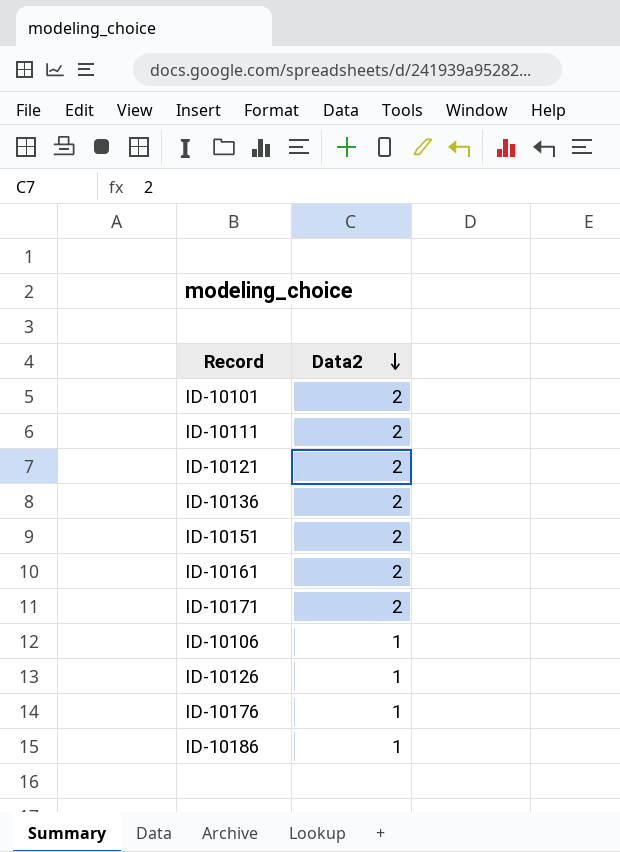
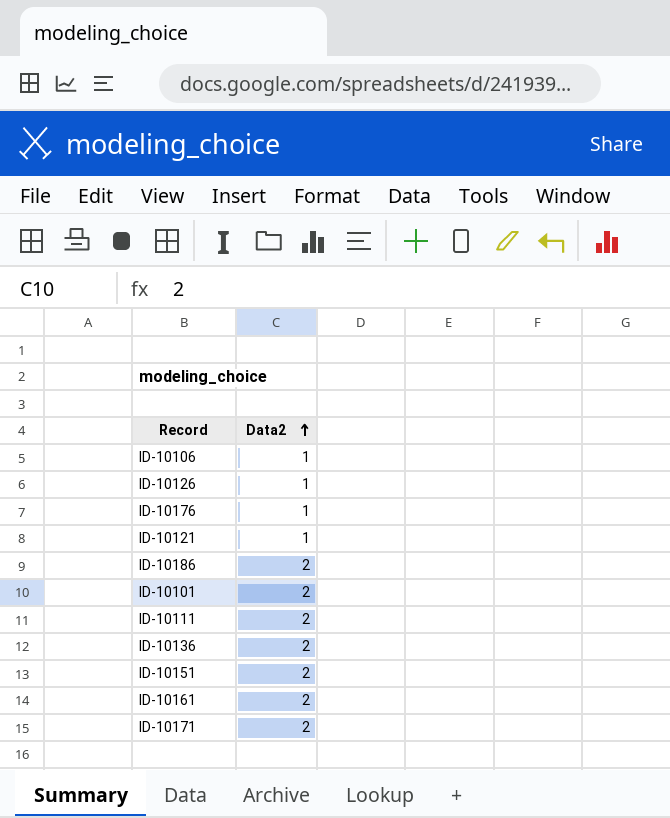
row order: Data2 descending -> Data2 ascending
ID-10121 | Data2: 2 -> 1
ID-10186 | Data2: 1 -> 2

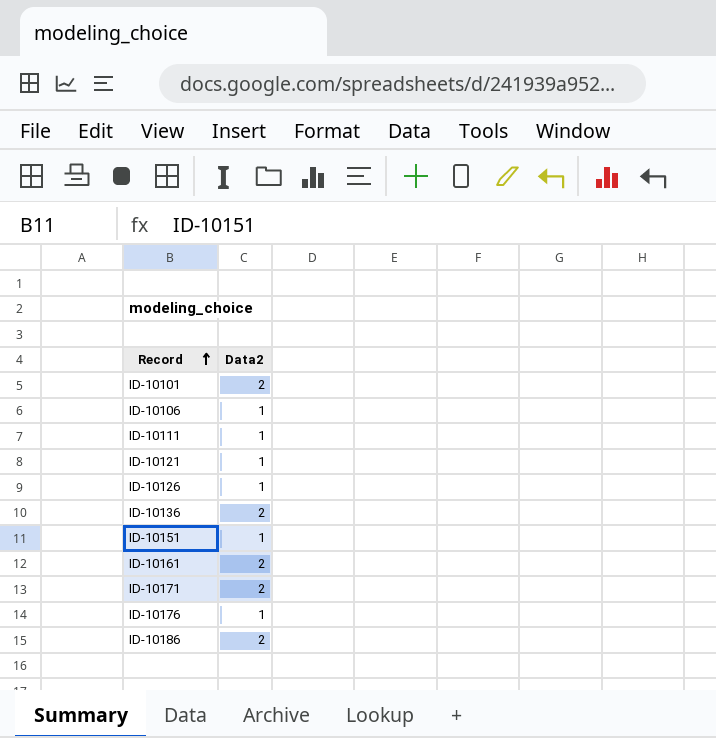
row order: Data2 ascending -> Record ascending
ID-10111 | Data2: 2 -> 1
ID-10151 | Data2: 2 -> 1

